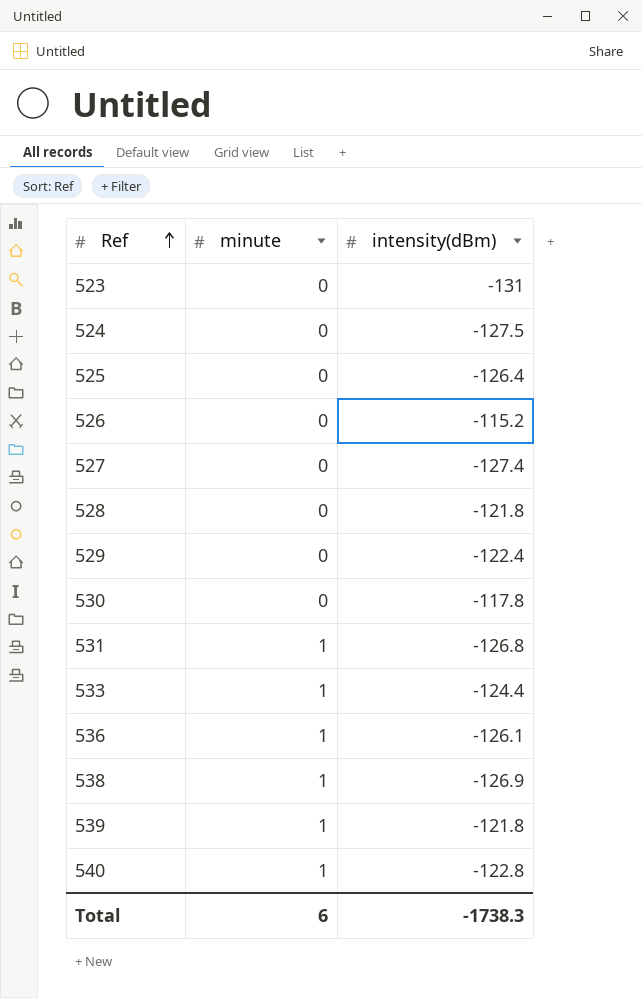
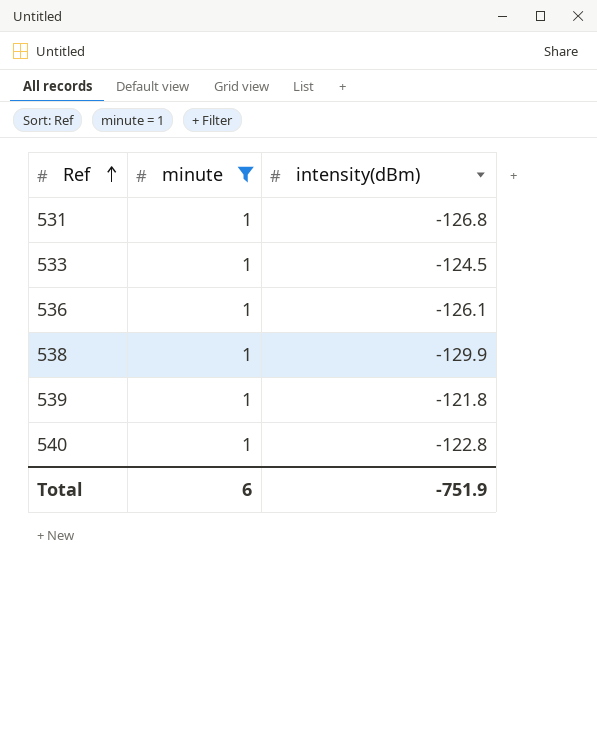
filter: none -> minute = 1
533 | intensity(dBm): -124.4 -> -124.5
538 | intensity(dBm): -126.9 -> -129.9
Total | intensity(dBm): -1738.3 -> -751.9

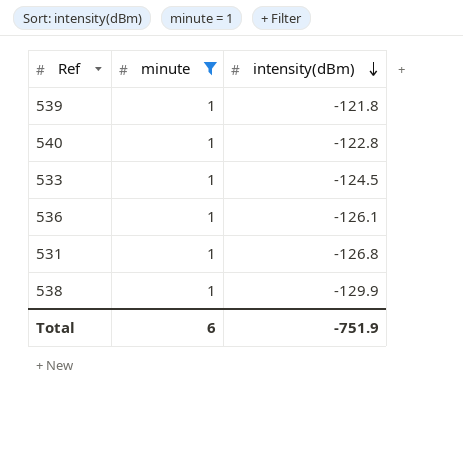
row order: Ref ascending -> intensity(dBm) descending

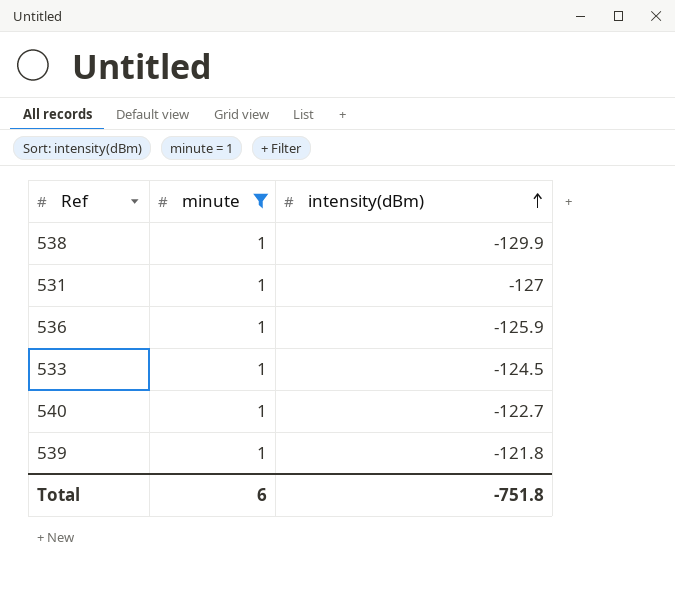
row order: intensity(dBm) descending -> intensity(dBm) ascending
531 | intensity(dBm): -126.8 -> -127
536 | intensity(dBm): -126.1 -> -125.9
540 | intensity(dBm): -122.8 -> -122.7
Total | intensity(dBm): -751.9 -> -751.8

